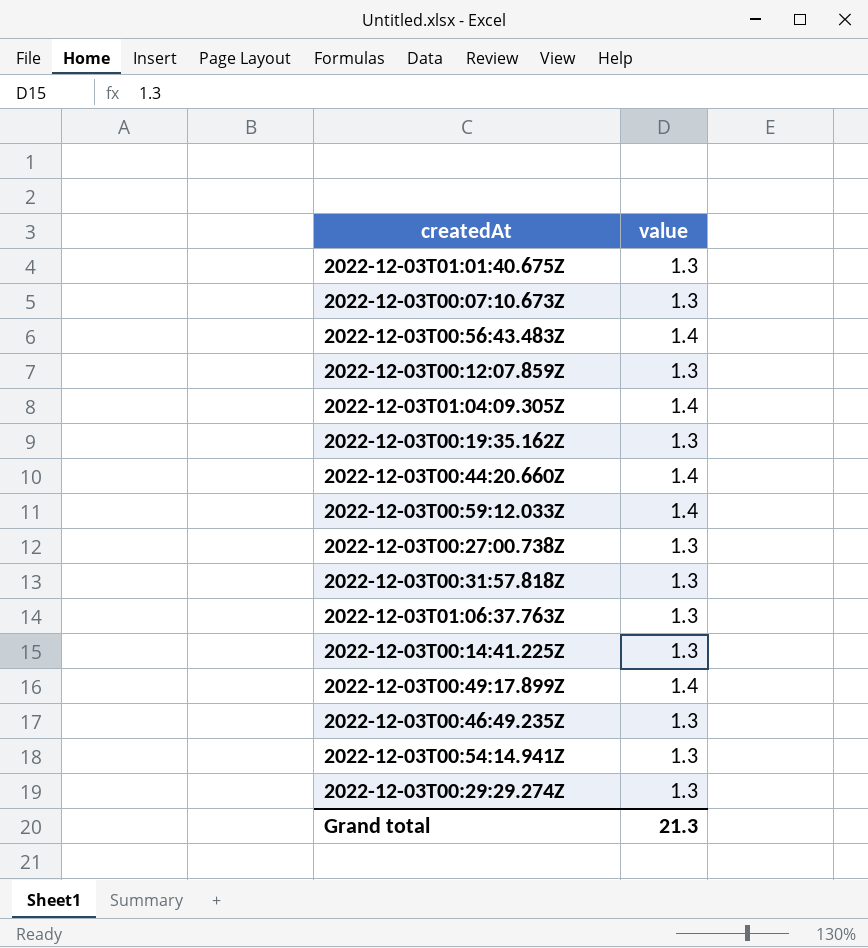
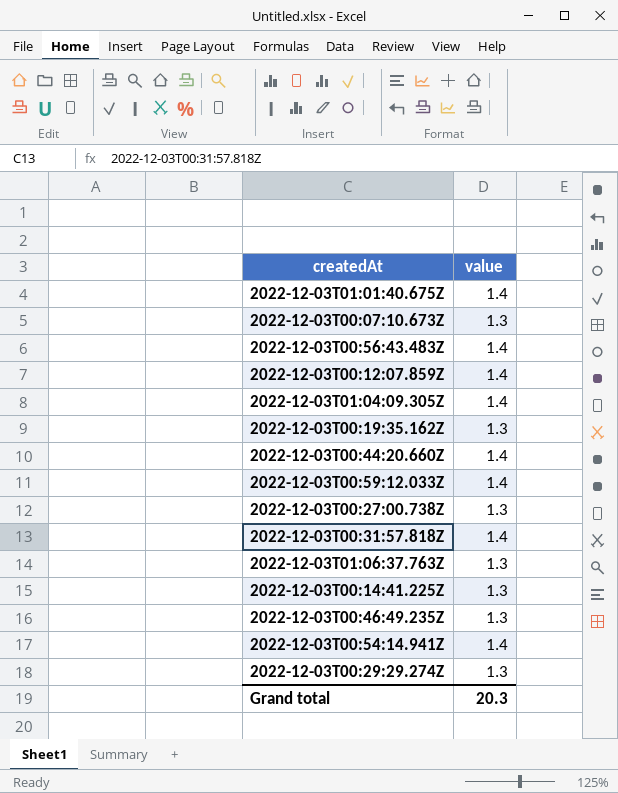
row 2022-12-03T00:49:17.899Z: 1.4 -> none
2022-12-03T01:01:40.675Z | value: 1.3 -> 1.4
2022-12-03T00:12:07.859Z | value: 1.3 -> 1.4
2022-12-03T00:31:57.818Z | value: 1.3 -> 1.4
2022-12-03T00:54:14.941Z | value: 1.3 -> 1.4
Grand total | value: 21.3 -> 20.3

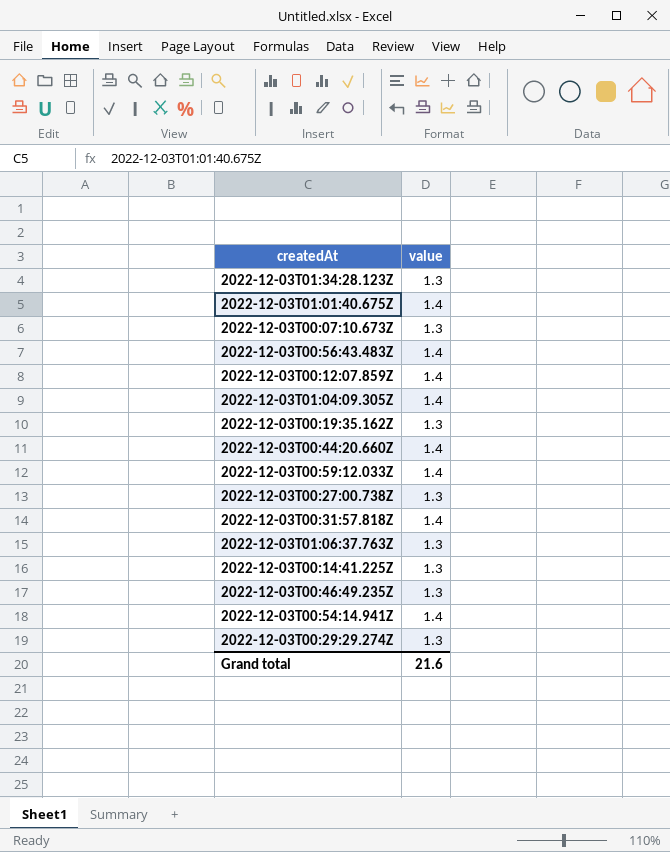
row 2022-12-03T01:34:28.123Z: none -> 1.3
Grand total | value: 20.3 -> 21.6

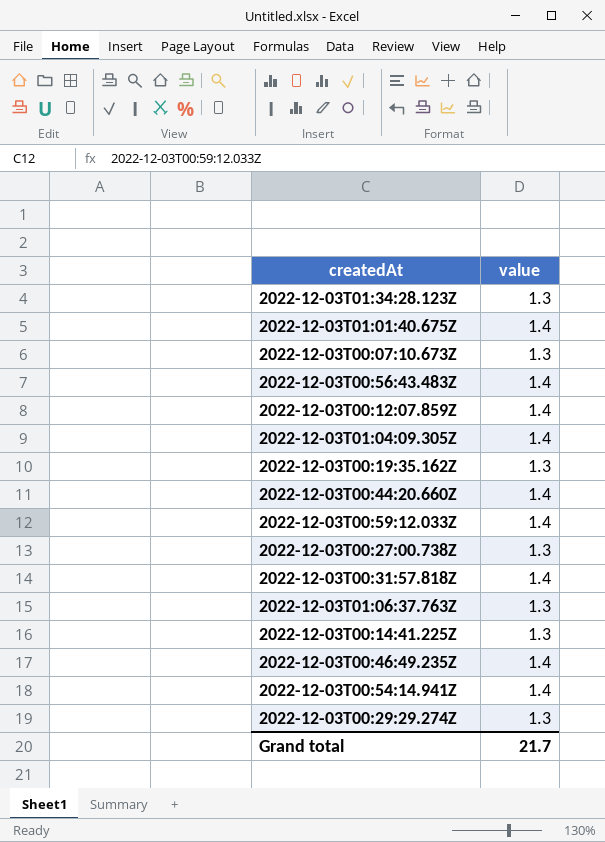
2022-12-03T00:46:49.235Z | value: 1.3 -> 1.4
Grand total | value: 21.6 -> 21.7

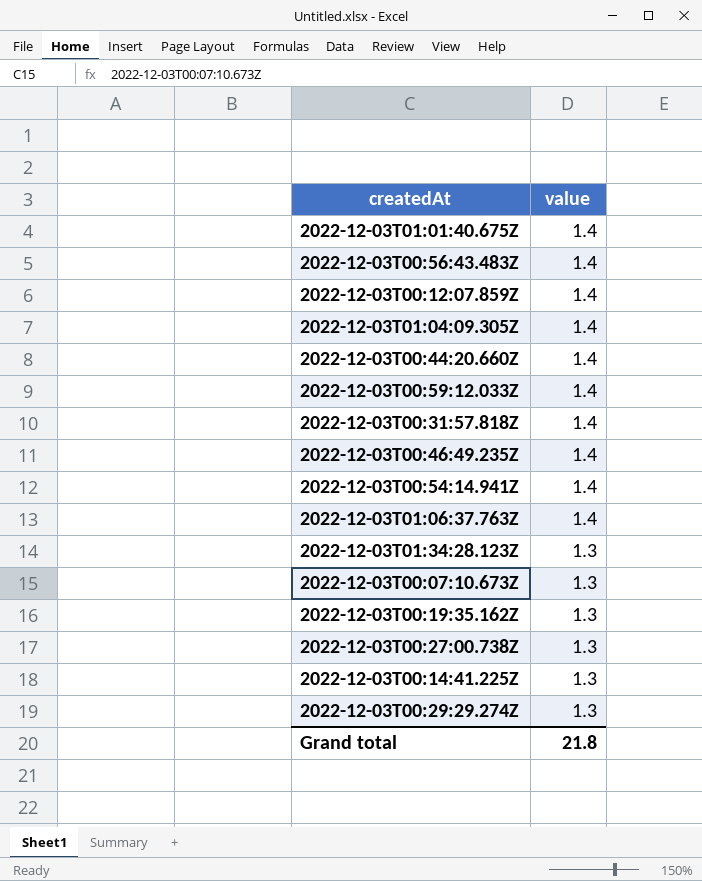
row order: none -> value descending
2022-12-03T01:06:37.763Z | value: 1.3 -> 1.4
Grand total | value: 21.7 -> 21.8

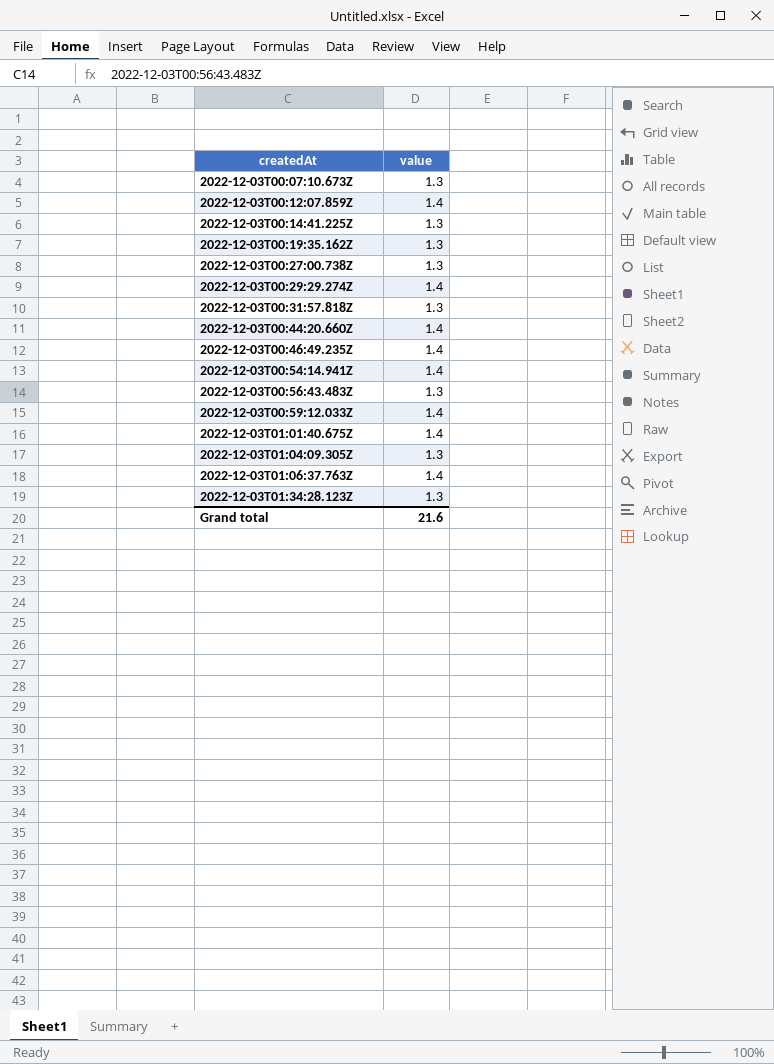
row order: value descending -> createdAt ascending
2022-12-03T00:29:29.274Z | value: 1.3 -> 1.4
2022-12-03T00:31:57.818Z | value: 1.4 -> 1.3
2022-12-03T00:56:43.483Z | value: 1.4 -> 1.3
2022-12-03T01:04:09.305Z | value: 1.4 -> 1.3
Grand total | value: 21.8 -> 21.6

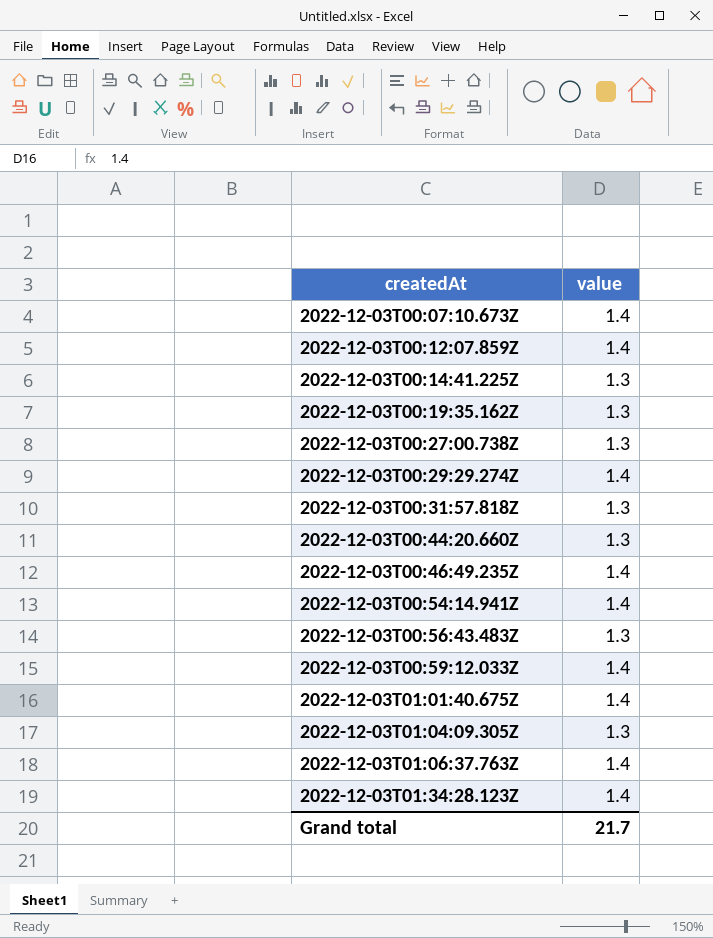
2022-12-03T00:07:10.673Z | value: 1.3 -> 1.4
2022-12-03T00:44:20.660Z | value: 1.4 -> 1.3
2022-12-03T01:34:28.123Z | value: 1.3 -> 1.4
Grand total | value: 21.6 -> 21.7

